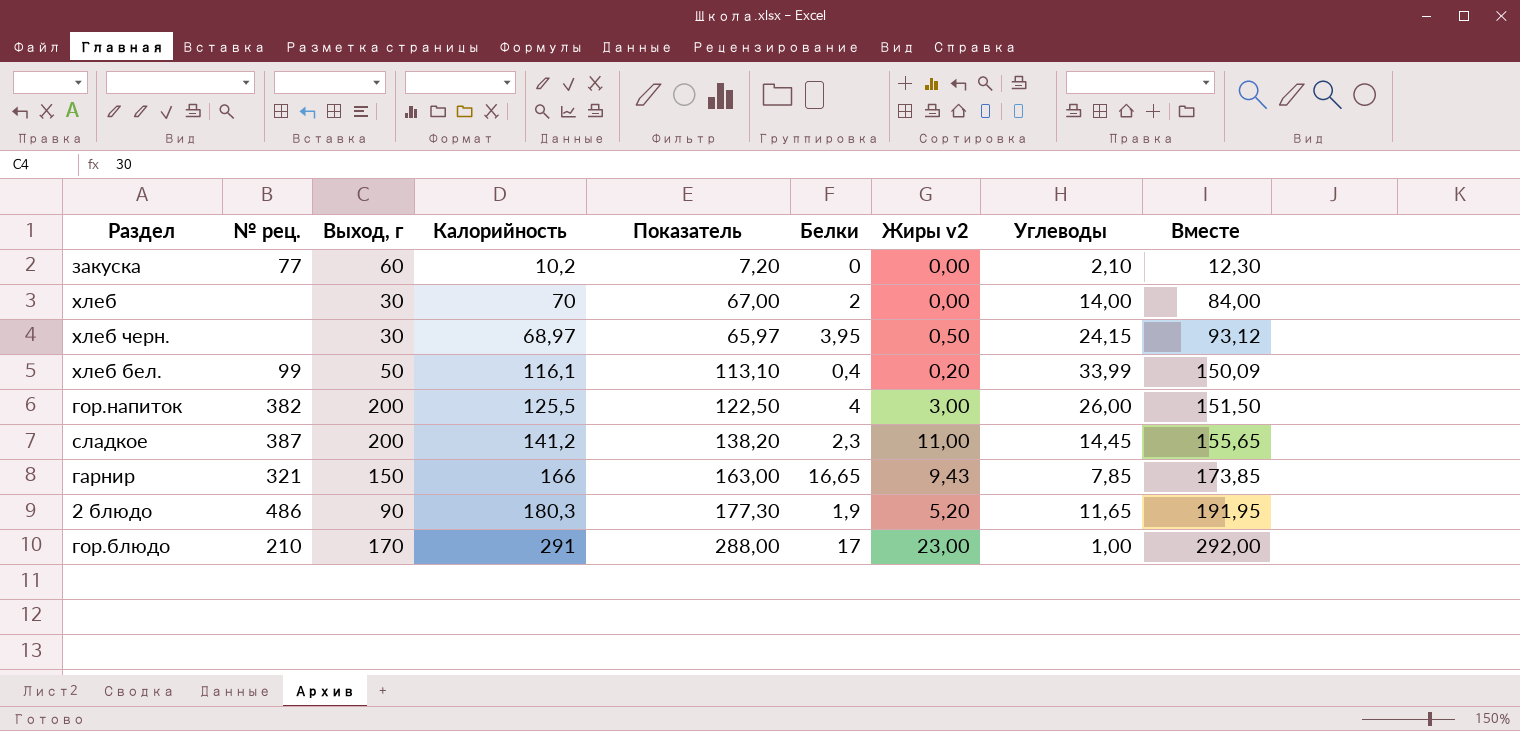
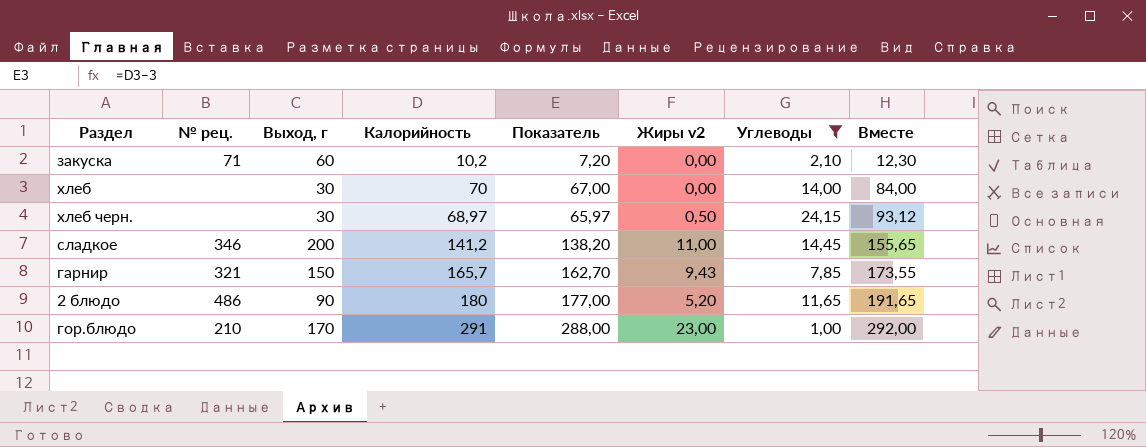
filter: none -> Углеводы <= 24,15
column Белки | position: 6 -> none
закуска | № рец.: 77 -> 71
сладкое | № рец.: 387 -> 346
гарнир | Калорийность: 166 -> 165,7
гарнир | Показатель: 163,00 -> 162,70
гарнир | Вместе: 173,85 -> 173,55
2 блюдо | Калорийность: 180,3 -> 180
2 блюдо | Показатель: 177,30 -> 177,00
2 блюдо | Вместе: 191,95 -> 191,65

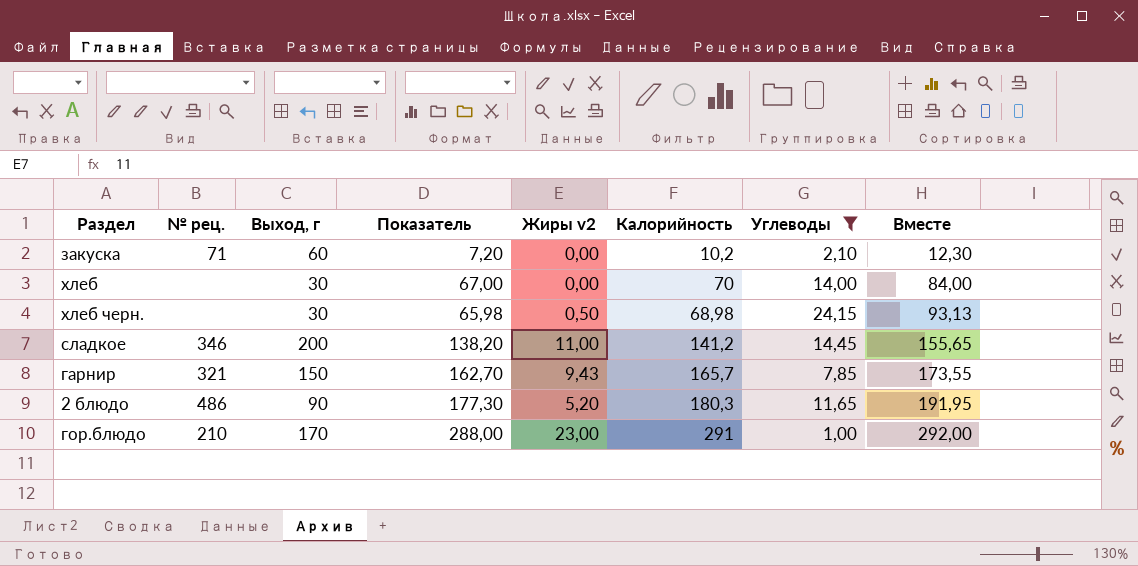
column Калорийность | position: 4 -> 6
хлеб черн. | Показатель: 65,97 -> 65,98
хлеб черн. | Калорийность: 68,97 -> 68,98
хлеб черн. | Вместе: 93,12 -> 93,13
2 блюдо | Показатель: 177,00 -> 177,30
2 блюдо | Калорийность: 180 -> 180,3
2 блюдо | Вместе: 191,65 -> 191,95

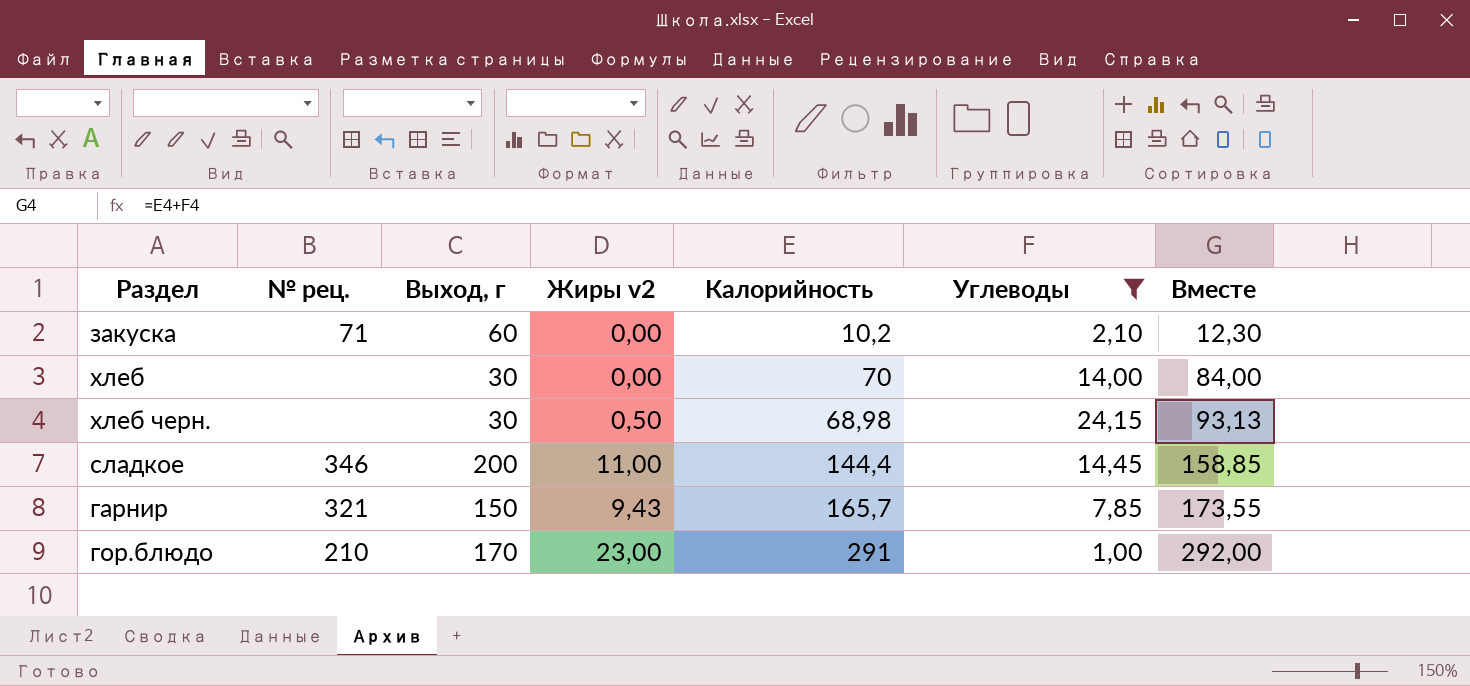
column Показатель | formula: [Калорийность] - 3 -> none
row 2 блюдо: 486 | 90 | 177,30 | 5,20 | 180,3 | 11,65 | 191,95 -> none
сладкое | Калорийность: 141,2 -> 144,4
сладкое | Вместе: 155,65 -> 158,85

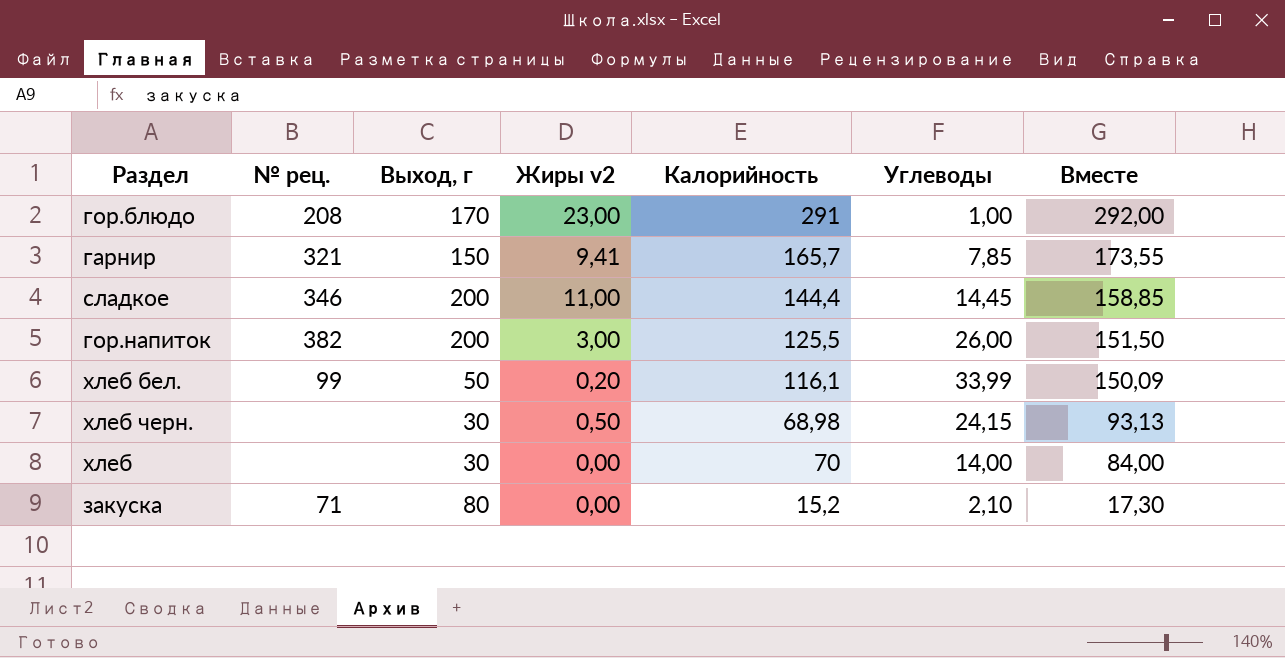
filter: Углеводы <= 24,15 -> none
row order: Вместе ascending -> Вместе descending
гор.блюдо | № рец.: 210 -> 208
гарнир | Жиры v2: 9,43 -> 9,41
закуска | Выход, г: 60 -> 80
закуска | Калорийность: 10,2 -> 15,2
закуска | Вместе: 12,30 -> 17,30

